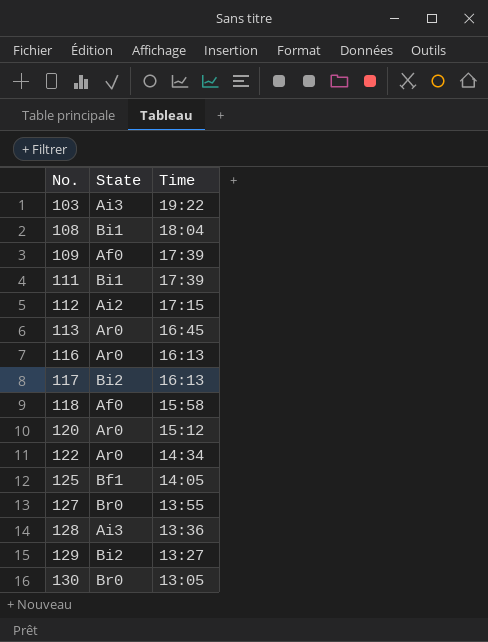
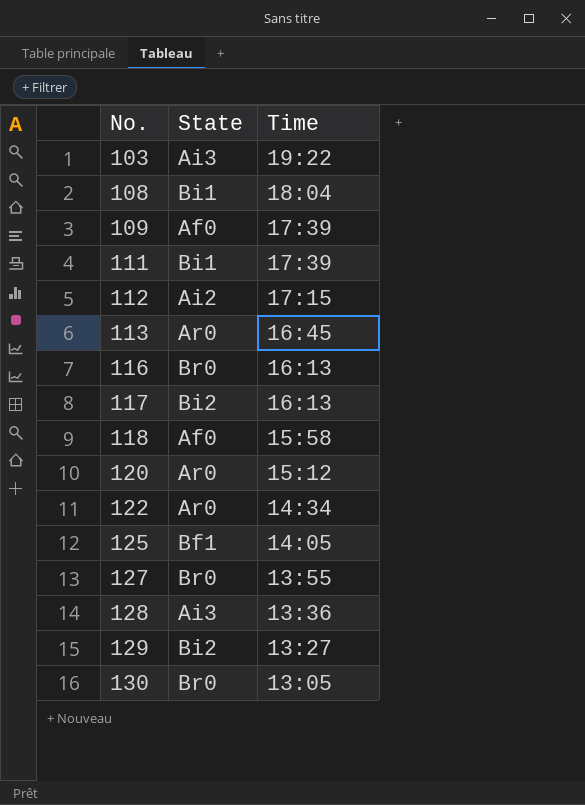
116 | State: Ar0 -> Br0

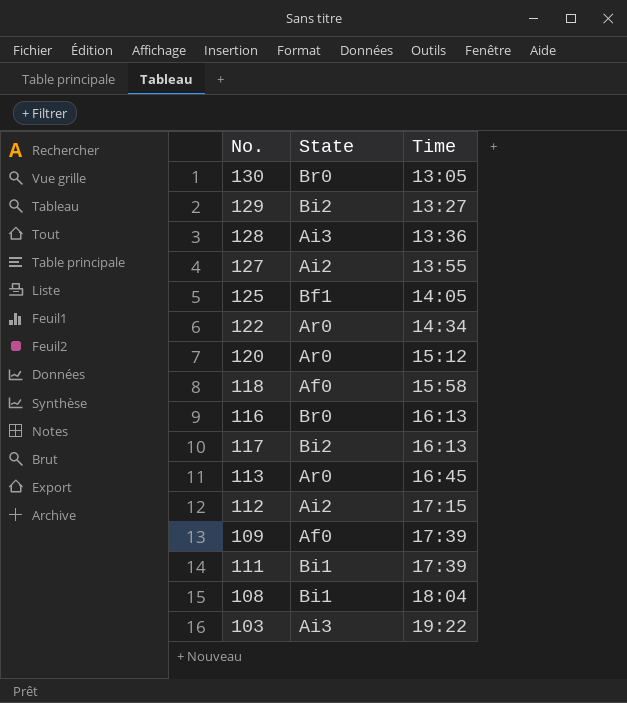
row order: No. ascending -> Time ascending
127 | State: Br0 -> Ai2

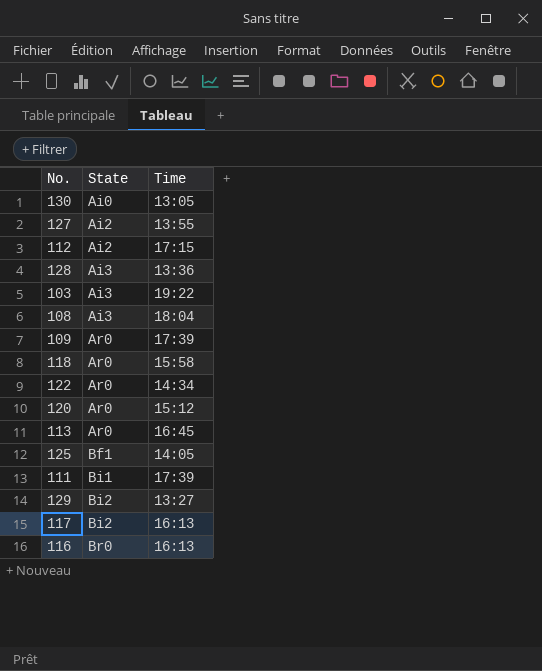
row order: Time ascending -> State ascending
130 | State: Br0 -> Ai0
108 | State: Bi1 -> Ai3
109 | State: Af0 -> Ar0
118 | State: Af0 -> Ar0

